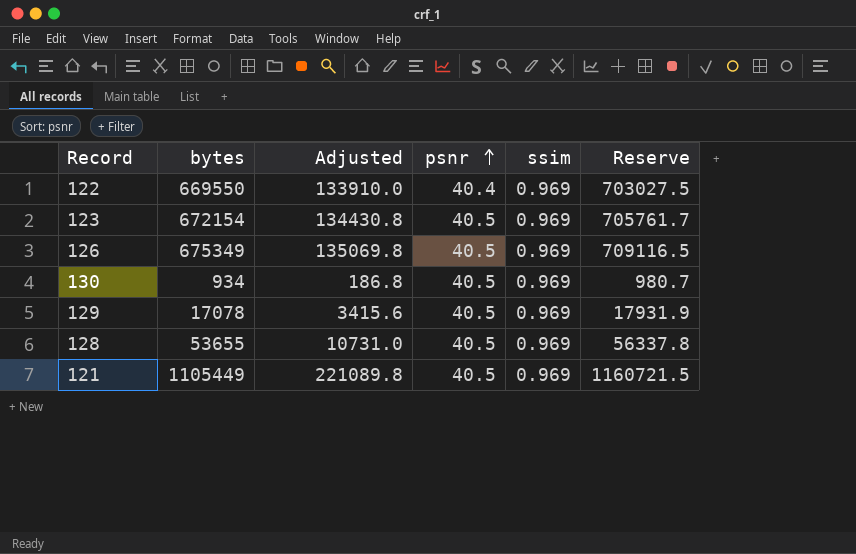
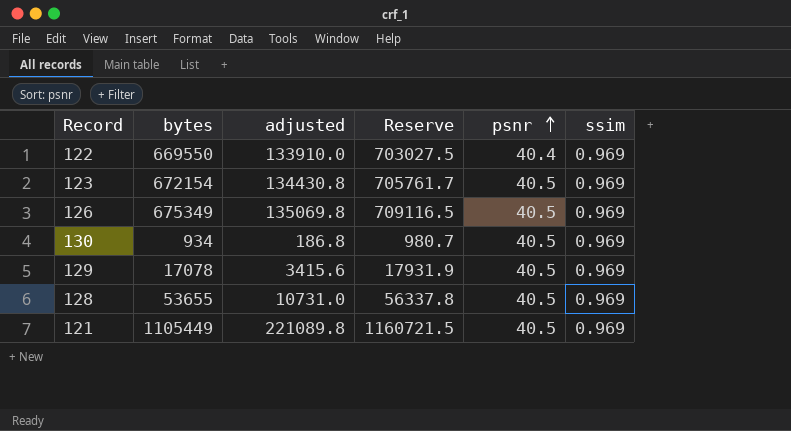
column name: Adjusted -> adjusted
column Reserve | position: 6 -> 4

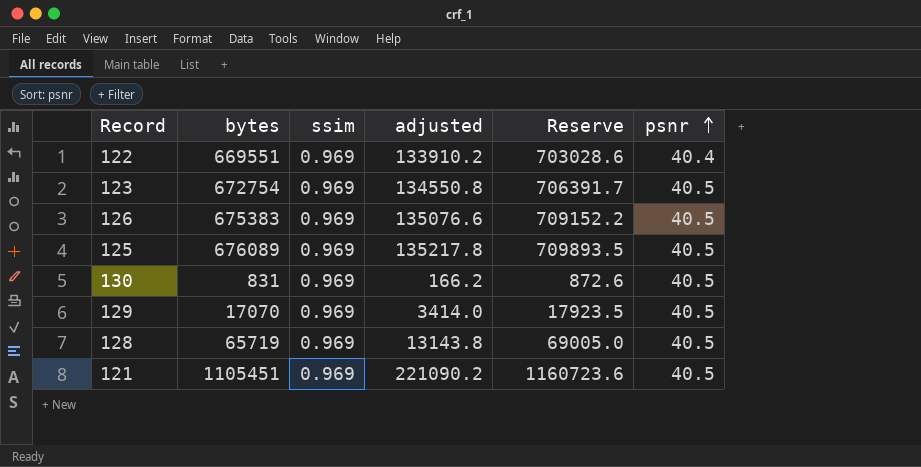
column ssim | position: 6 -> 3
122 | bytes: 669550 -> 669551
122 | adjusted: 133910.0 -> 133910.2
122 | Reserve: 703027.5 -> 703028.6
123 | bytes: 672154 -> 672754
123 | adjusted: 134430.8 -> 134550.8
123 | Reserve: 705761.7 -> 706391.7
126 | bytes: 675349 -> 675383
126 | adjusted: 135069.8 -> 135076.6
126 | Reserve: 709116.5 -> 709152.2
row 125: none -> 676089 | 0.969 | 135217.8 | 709893.5 | 40.5
130 | bytes: 934 -> 831
130 | adjusted: 186.8 -> 166.2
130 | Reserve: 980.7 -> 872.6
129 | bytes: 17078 -> 17070
129 | adjusted: 3415.6 -> 3414.0
129 | Reserve: 17931.9 -> 17923.5
128 | bytes: 53655 -> 65719
128 | adjusted: 10731.0 -> 13143.8
128 | Reserve: 56337.8 -> 69005.0
121 | bytes: 1105449 -> 1105451
121 | adjusted: 221089.8 -> 221090.2
121 | Reserve: 1160721.5 -> 1160723.6

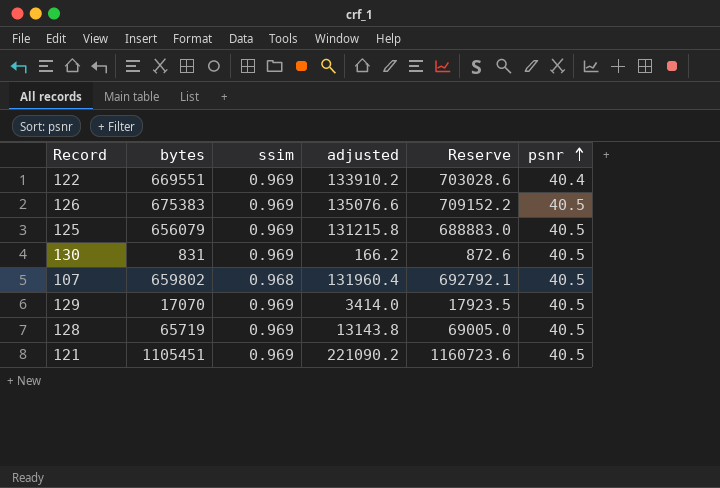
row 123: 672754 | 0.969 | 134550.8 | 706391.7 | 40.5 -> none
125 | bytes: 676089 -> 656079
125 | adjusted: 135217.8 -> 131215.8
125 | Reserve: 709893.5 -> 688883.0
row 107: none -> 659802 | 0.968 | 131960.4 | 692792.1 | 40.5

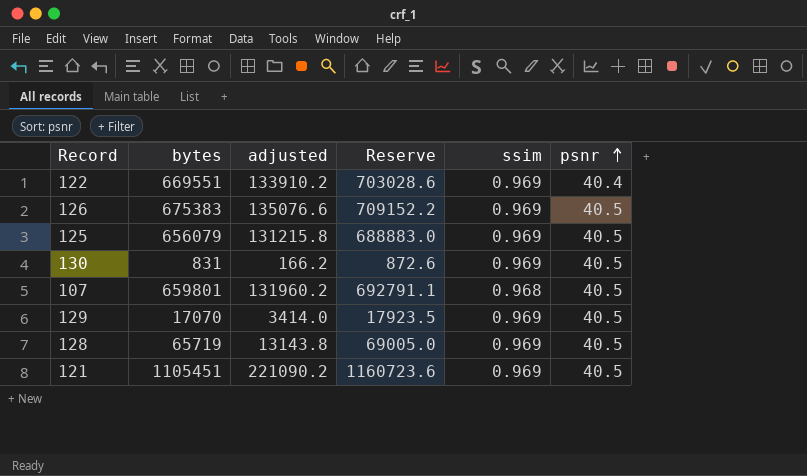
column ssim | position: 3 -> 5
107 | bytes: 659802 -> 659801
107 | adjusted: 131960.4 -> 131960.2
107 | Reserve: 692792.1 -> 692791.1

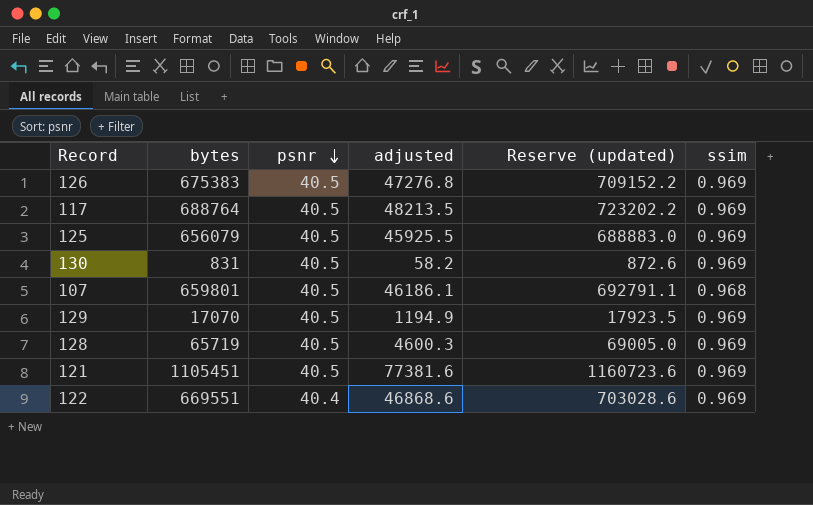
row order: psnr ascending -> psnr descending
column psnr | position: 6 -> 3
column adjusted | formula: [bytes] * 0.2 -> [bytes] * 0.07
column name: Reserve -> Reserve (updated)
row 117: none -> 688764 | 40.5 | 48213.5 | 723202.2 | 0.969

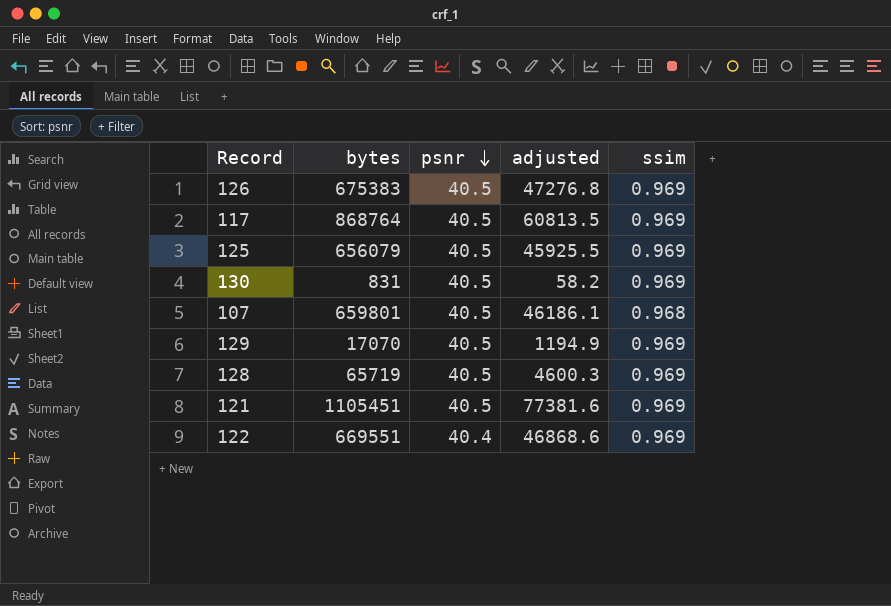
column Reserve (updated) | formula: [bytes] * 1.05 -> none
117 | bytes: 688764 -> 868764
117 | adjusted: 48213.5 -> 60813.5

